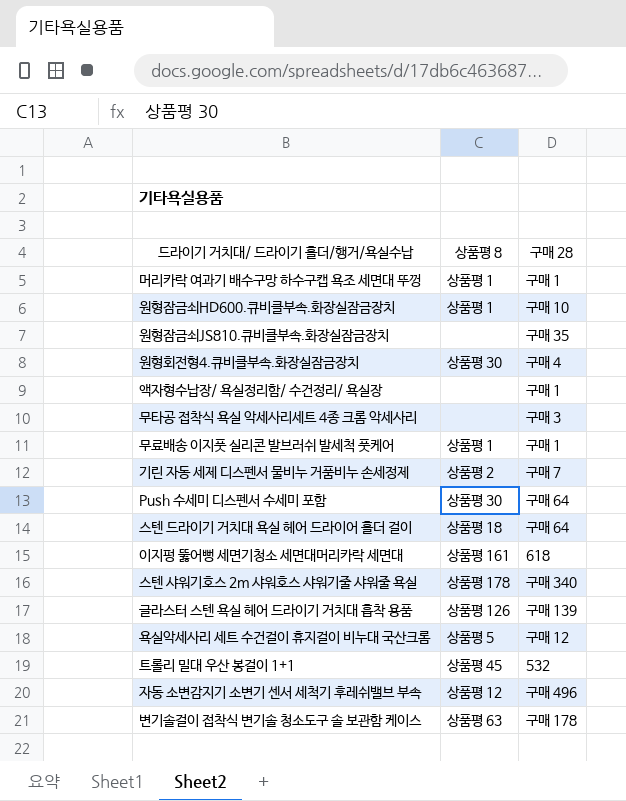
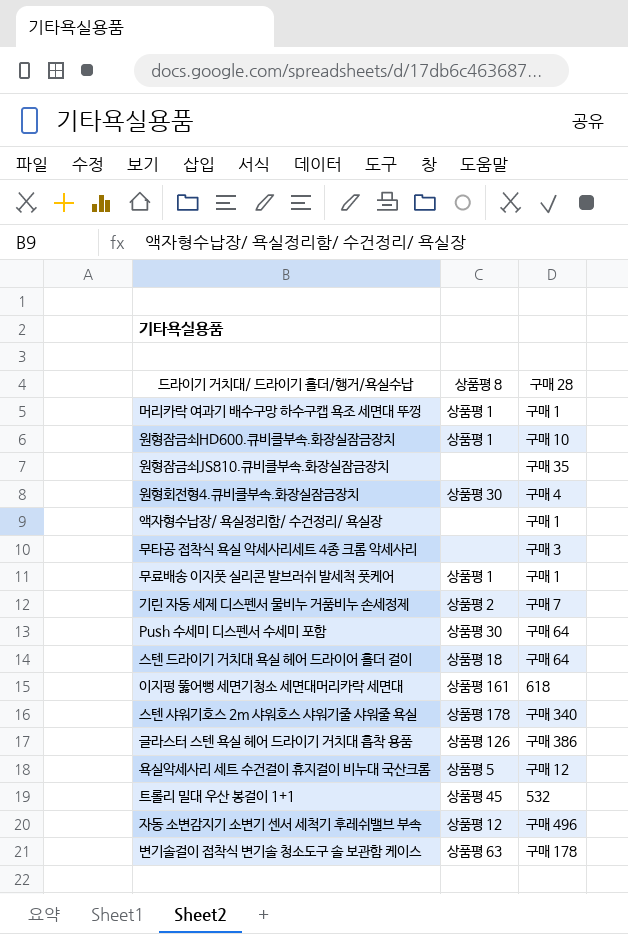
글라스터 스텐 욕실 헤어 드라이기 거치대 흡착 용품 | 구매 28: 구매 139 -> 구매 386

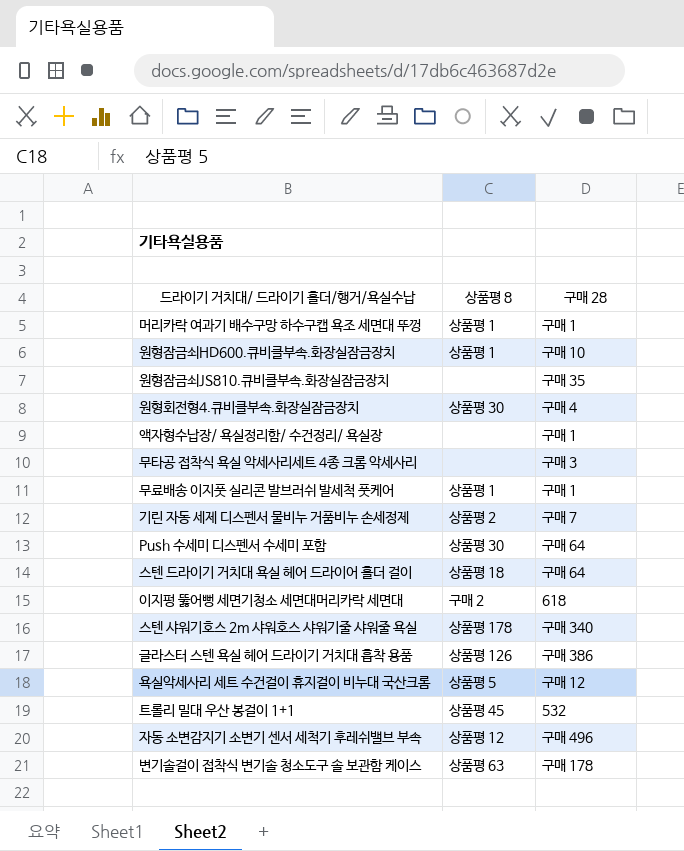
이지펑 뚫어뻥 세면기청소 세면대머리카락 세면대 | 상품평 8: 상품평 161 -> 구매 2

